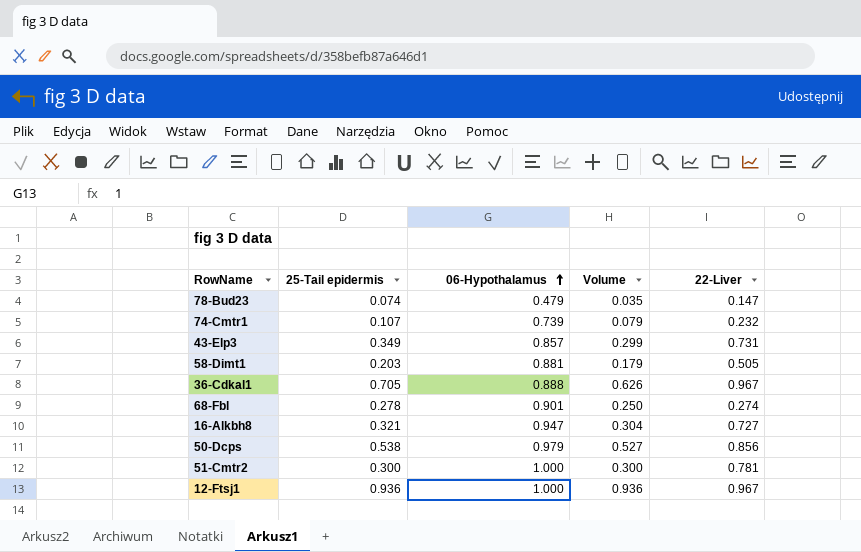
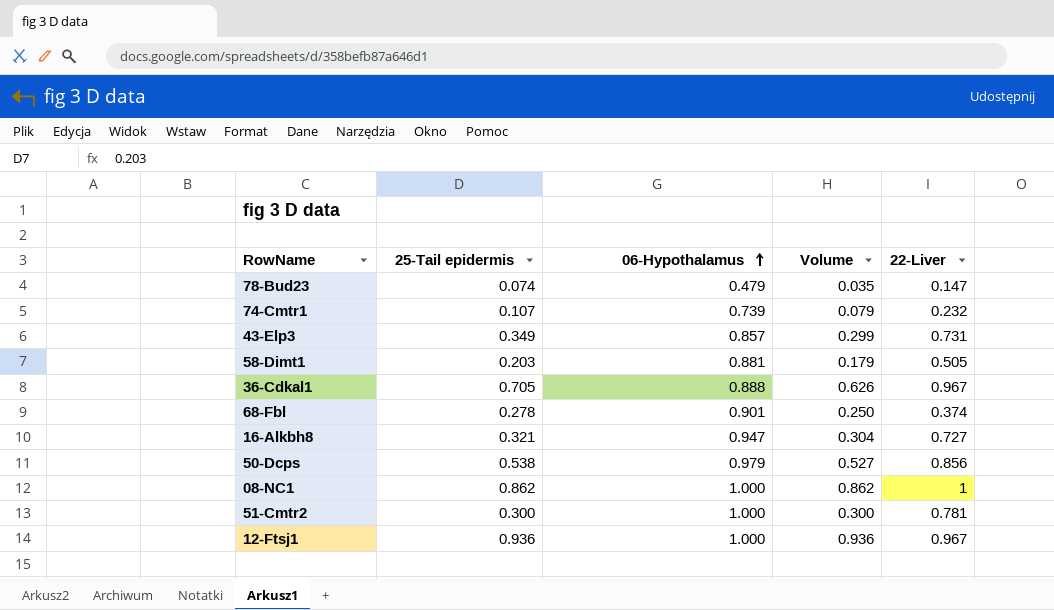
68-Fbl | 22-Liver: 0.274 -> 0.374
row 08-NC1: none -> 0.862 | 1.000 | 0.862 | 1

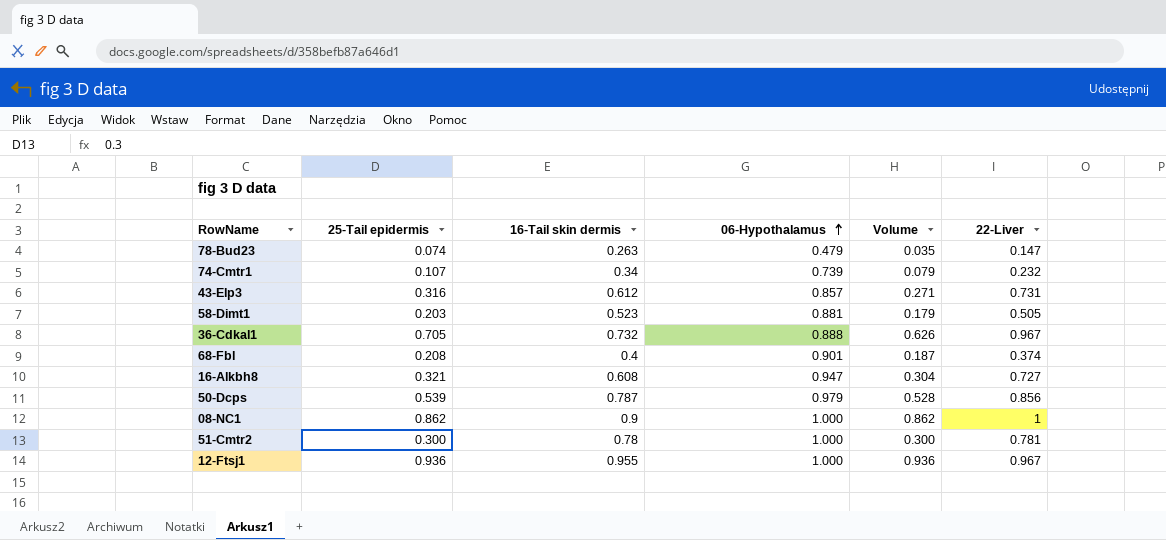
column 16-Tail skin dermis | position: none -> 3
43-Elp3 | 25-Tail epidermis: 0.349 -> 0.316
43-Elp3 | Volume: 0.299 -> 0.271
68-Fbl | 25-Tail epidermis: 0.278 -> 0.208
68-Fbl | Volume: 0.250 -> 0.187
50-Dcps | 25-Tail epidermis: 0.538 -> 0.539
50-Dcps | Volume: 0.527 -> 0.528

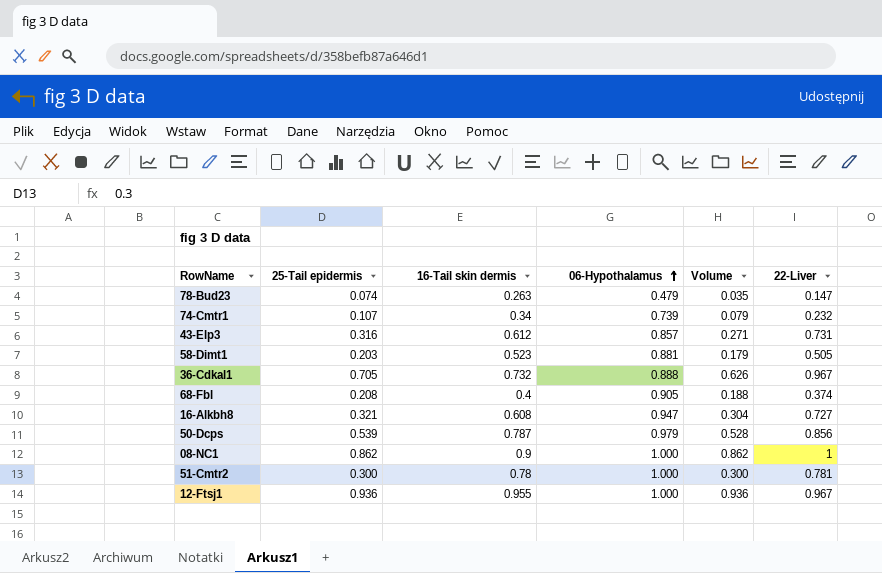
68-Fbl | 06-Hypothalamus: 0.901 -> 0.905
68-Fbl | Volume: 0.187 -> 0.188

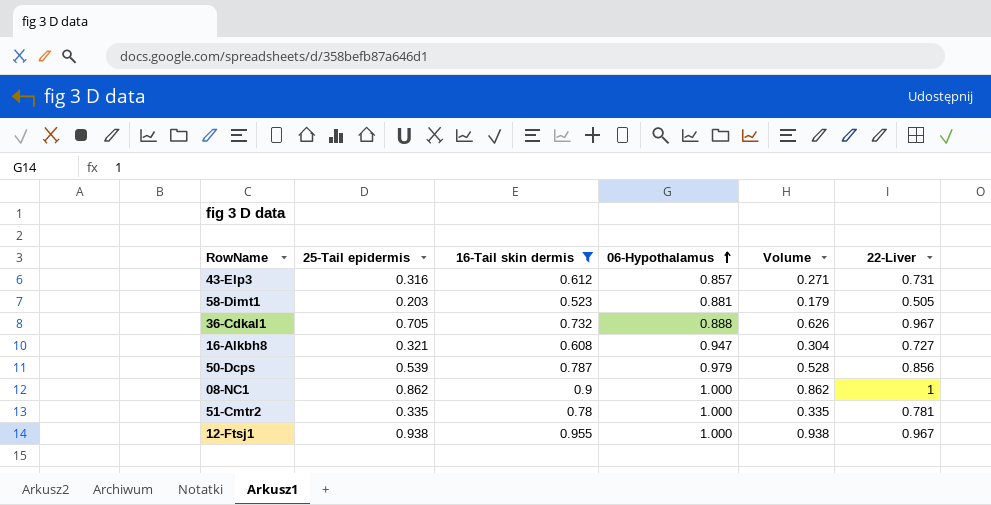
filter: none -> 16-Tail skin dermis >= 0.523
51-Cmtr2 | 25-Tail epidermis: 0.300 -> 0.335
51-Cmtr2 | Volume: 0.300 -> 0.335
12-Ftsj1 | 25-Tail epidermis: 0.936 -> 0.938
12-Ftsj1 | Volume: 0.936 -> 0.938

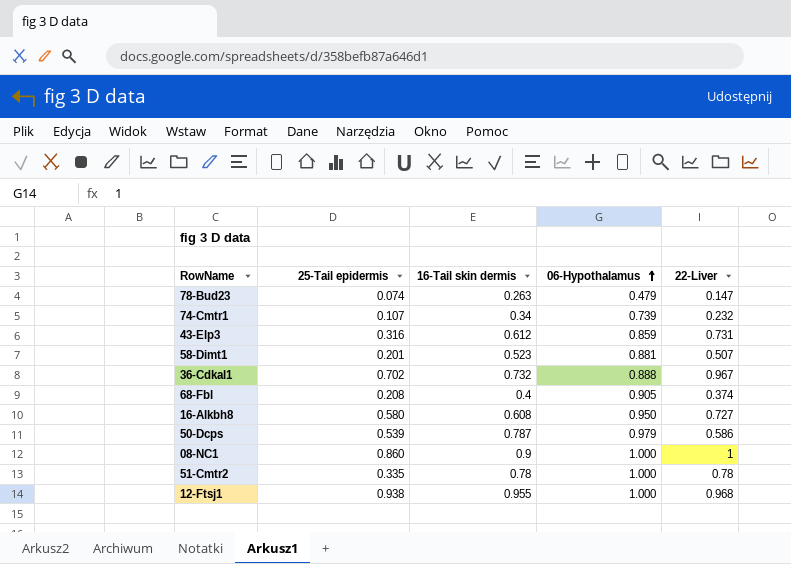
filter: 16-Tail skin dermis >= 0.523 -> none
column Volume | formula: [25-Tail epidermis] * [06-Hypothalamus] -> none
43-Elp3 | 06-Hypothalamus: 0.857 -> 0.859
58-Dimt1 | 25-Tail epidermis: 0.203 -> 0.201
58-Dimt1 | 22-Liver: 0.505 -> 0.507
36-Cdkal1 | 25-Tail epidermis: 0.705 -> 0.702
16-Alkbh8 | 25-Tail epidermis: 0.321 -> 0.580
16-Alkbh8 | 06-Hypothalamus: 0.947 -> 0.950
50-Dcps | 22-Liver: 0.856 -> 0.586
08-NC1 | 25-Tail epidermis: 0.862 -> 0.860
51-Cmtr2 | 22-Liver: 0.781 -> 0.78
12-Ftsj1 | 22-Liver: 0.967 -> 0.968

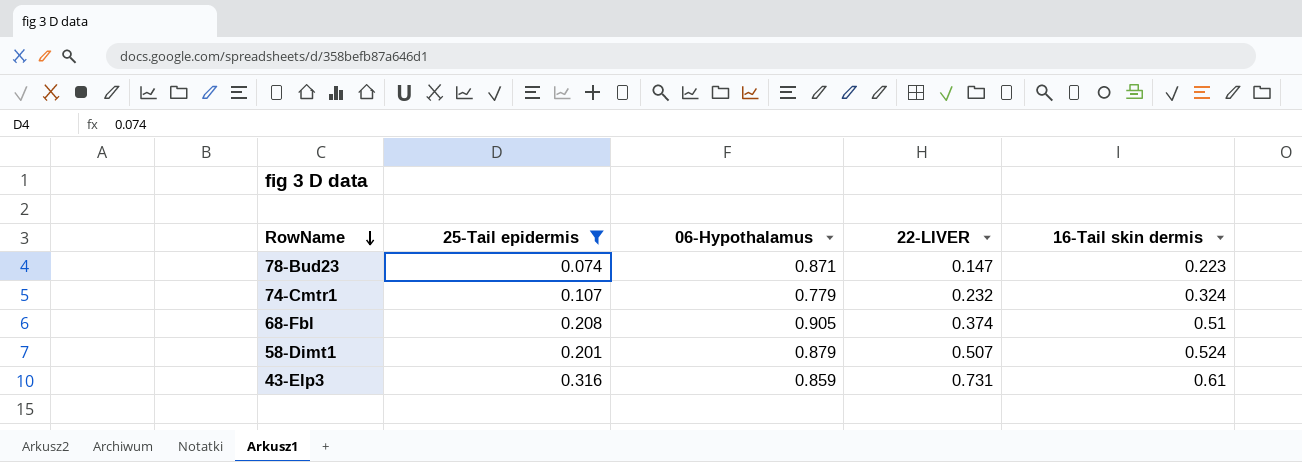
filter: none -> 25-Tail epidermis <= 0.316
row order: 06-Hypothalamus ascending -> RowName descending
column name: 22-Liver -> 22-LIVER
column 16-Tail skin dermis | position: 3 -> 5
78-Bud23 | 06-Hypothalamus: 0.479 -> 0.871
78-Bud23 | 16-Tail skin dermis: 0.263 -> 0.223
74-Cmtr1 | 06-Hypothalamus: 0.739 -> 0.779
74-Cmtr1 | 16-Tail skin dermis: 0.34 -> 0.324
68-Fbl | 16-Tail skin dermis: 0.4 -> 0.51
58-Dimt1 | 06-Hypothalamus: 0.881 -> 0.879
58-Dimt1 | 16-Tail skin dermis: 0.523 -> 0.524
43-Elp3 | 16-Tail skin dermis: 0.612 -> 0.61

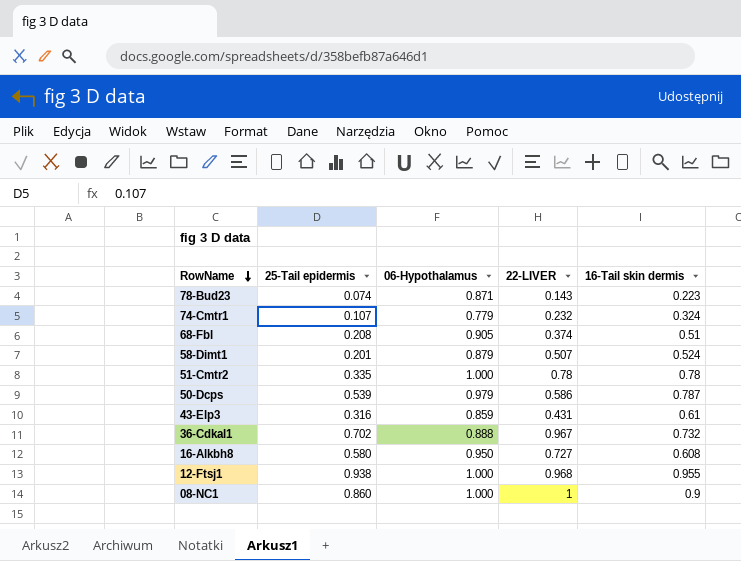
filter: 25-Tail epidermis <= 0.316 -> none
78-Bud23 | 22-LIVER: 0.147 -> 0.143
43-Elp3 | 22-LIVER: 0.731 -> 0.431

